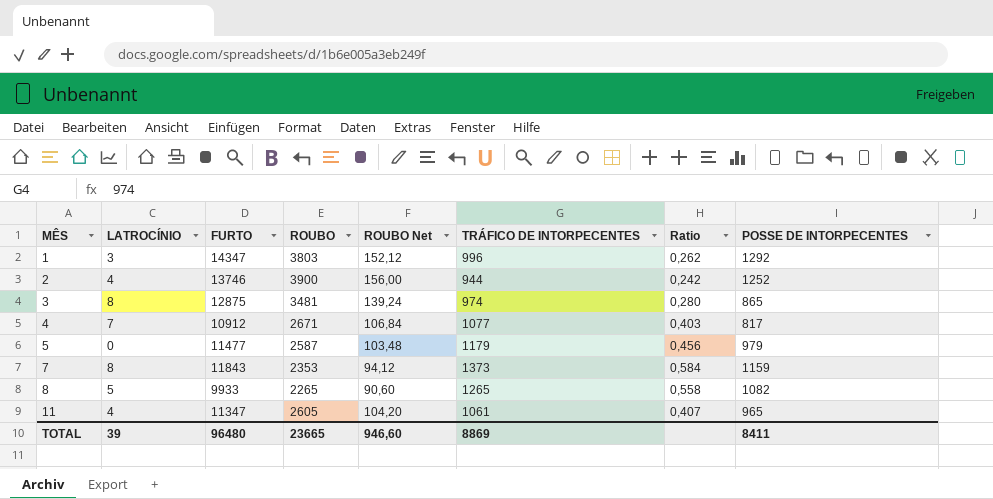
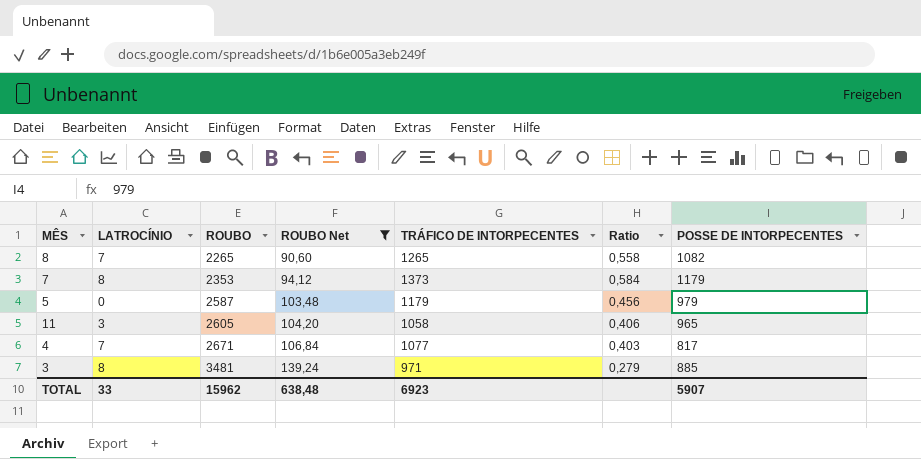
filter: none -> ROUBO Net <= 139,24
row order: MÊS ascending -> ROUBO ascending
column FURTO | position: 3 -> none
8 | LATROCÍNIO: 5 -> 7
7 | POSSE DE INTORPECENTES: 1159 -> 1179
11 | LATROCÍNIO: 4 -> 3
11 | TRÁFICO DE INTORPECENTES: 1061 -> 1058
11 | Ratio: 0,407 -> 0,406
3 | TRÁFICO DE INTORPECENTES: 974 -> 971
3 | Ratio: 0,280 -> 0,279
3 | POSSE DE INTORPECENTES: 865 -> 885
TOTAL | LATROCÍNIO: 39 -> 33
TOTAL | ROUBO: 23665 -> 15962
TOTAL | ROUBO Net: 946,60 -> 638,48
TOTAL | TRÁFICO DE INTORPECENTES: 8869 -> 6923
TOTAL | POSSE DE INTORPECENTES: 8411 -> 5907

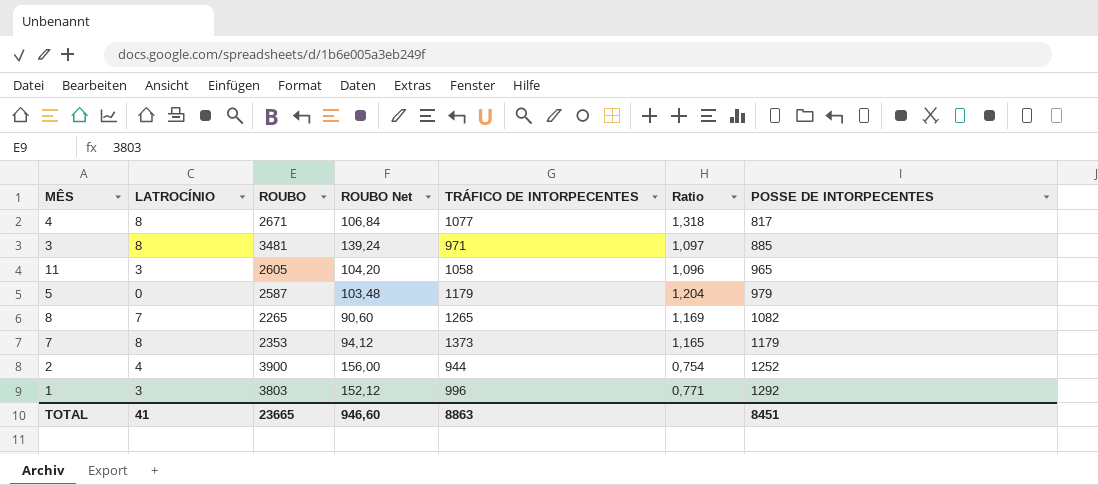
filter: ROUBO Net <= 139,24 -> none
row order: ROUBO ascending -> POSSE DE INTORPECENTES ascending
column Ratio | formula: [TRÁFICO DE INTORPECENTES] / [ROUBO] -> [TRÁFICO DE INTORPECENTES] / [POSSE DE INTORPECENTES]
4 | LATROCÍNIO: 7 -> 8
TOTAL | LATROCÍNIO: 33 -> 41
TOTAL | ROUBO: 15962 -> 23665
TOTAL | ROUBO Net: 638,48 -> 946,60
TOTAL | TRÁFICO DE INTORPECENTES: 6923 -> 8863
TOTAL | POSSE DE INTORPECENTES: 5907 -> 8451

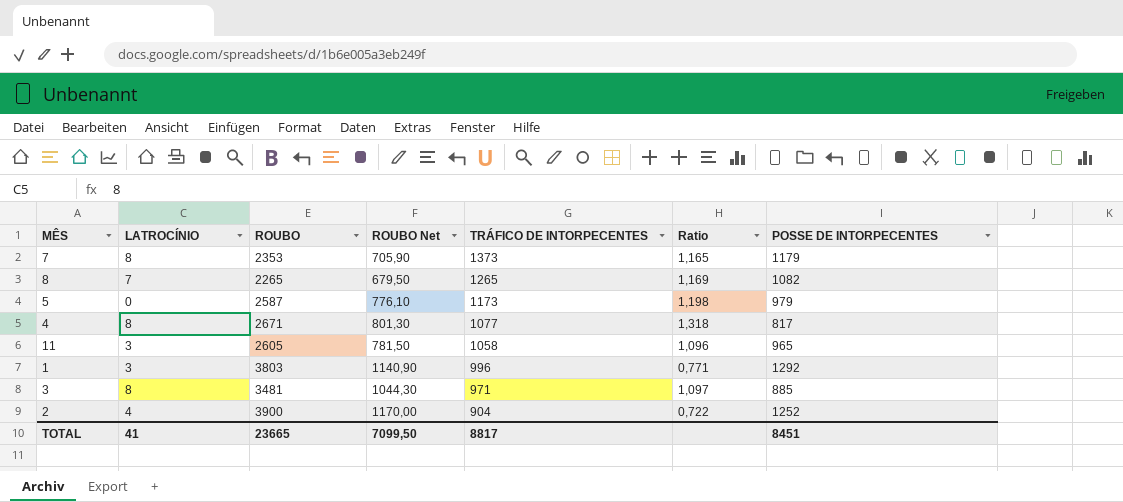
row order: POSSE DE INTORPECENTES ascending -> TRÁFICO DE INTORPECENTES descending
column ROUBO Net | formula: [ROUBO] * 0,04 -> [ROUBO] * 0,3
5 | TRÁFICO DE INTORPECENTES: 1179 -> 1173
5 | Ratio: 1,204 -> 1,198
2 | TRÁFICO DE INTORPECENTES: 944 -> 904
2 | Ratio: 0,754 -> 0,722
TOTAL | ROUBO Net: 946,60 -> 7099,50
TOTAL | TRÁFICO DE INTORPECENTES: 8863 -> 8817

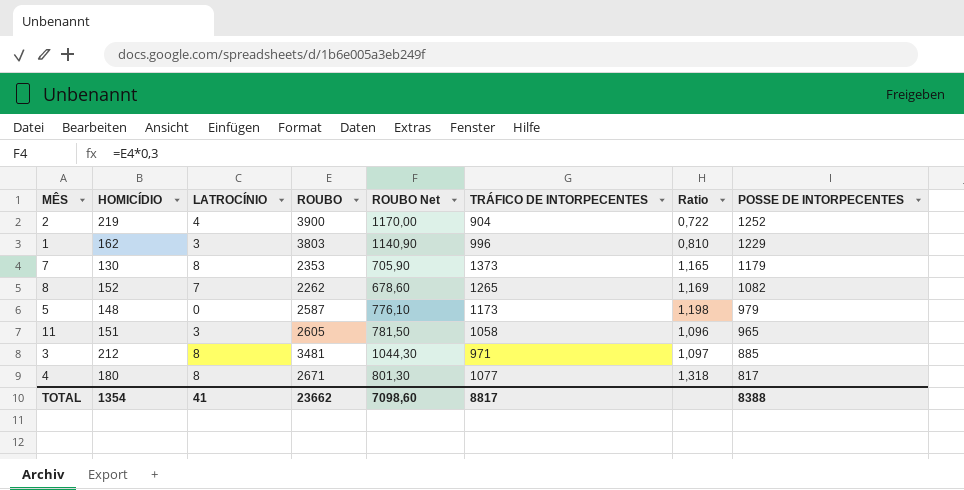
row order: TRÁFICO DE INTORPECENTES descending -> POSSE DE INTORPECENTES descending
column HOMICÍDIO | position: none -> 2
1 | Ratio: 0,771 -> 0,810
1 | POSSE DE INTORPECENTES: 1292 -> 1229
8 | ROUBO: 2265 -> 2262
8 | ROUBO Net: 679,50 -> 678,60
TOTAL | ROUBO: 23665 -> 23662
TOTAL | ROUBO Net: 7099,50 -> 7098,60
TOTAL | POSSE DE INTORPECENTES: 8451 -> 8388

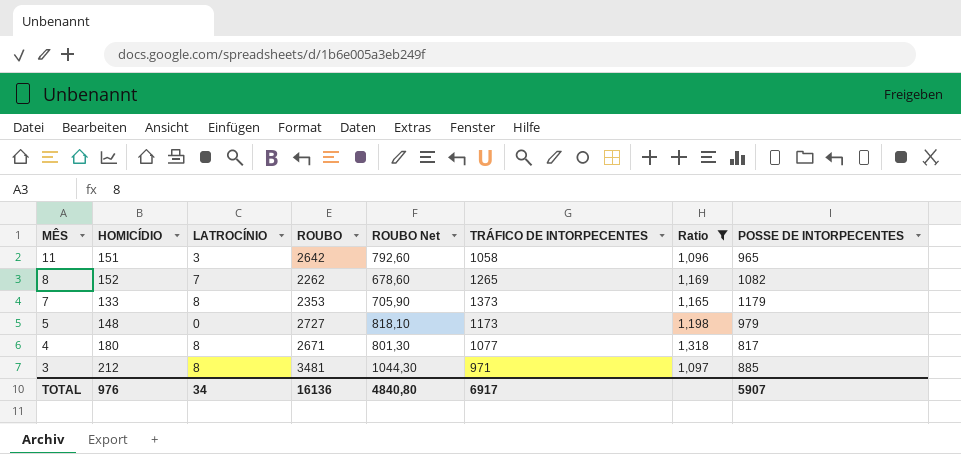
filter: none -> Ratio >= 1,096
row order: POSSE DE INTORPECENTES descending -> MÊS descending
11 | ROUBO: 2605 -> 2642
11 | ROUBO Net: 781,50 -> 792,60
7 | HOMICÍDIO: 130 -> 133
5 | ROUBO: 2587 -> 2727
5 | ROUBO Net: 776,10 -> 818,10
TOTAL | HOMICÍDIO: 1354 -> 976
TOTAL | LATROCÍNIO: 41 -> 34
TOTAL | ROUBO: 23662 -> 16136
TOTAL | ROUBO Net: 7098,60 -> 4840,80
TOTAL | TRÁFICO DE INTORPECENTES: 8817 -> 6917
TOTAL | POSSE DE INTORPECENTES: 8388 -> 5907

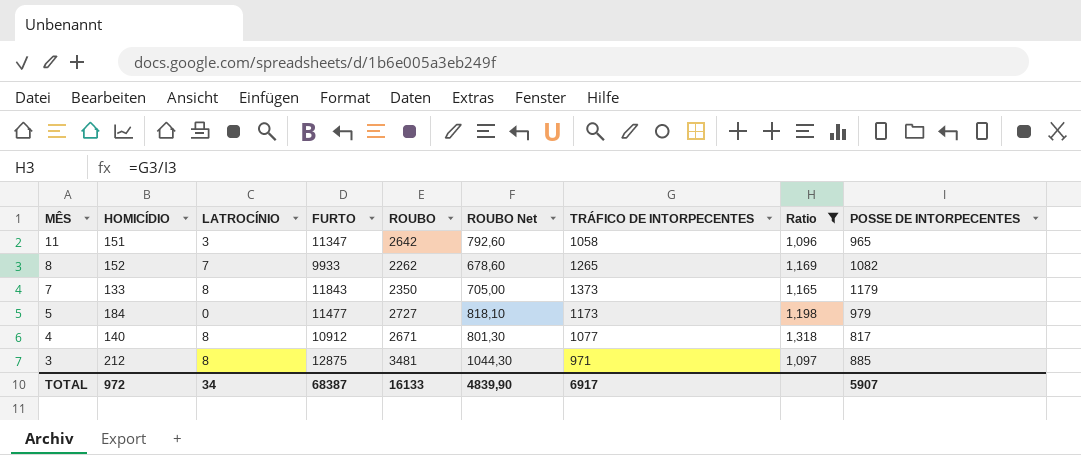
column FURTO | position: none -> 4
7 | ROUBO: 2353 -> 2350
7 | ROUBO Net: 705,90 -> 705,00
5 | HOMICÍDIO: 148 -> 184
4 | HOMICÍDIO: 180 -> 140
TOTAL | HOMICÍDIO: 976 -> 972
TOTAL | ROUBO: 16136 -> 16133
TOTAL | ROUBO Net: 4840,80 -> 4839,90

